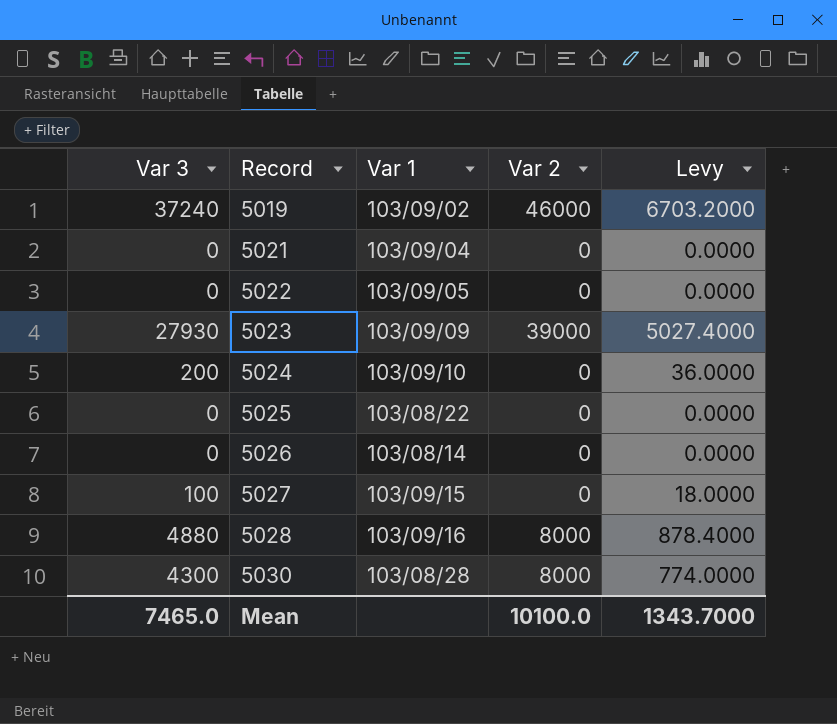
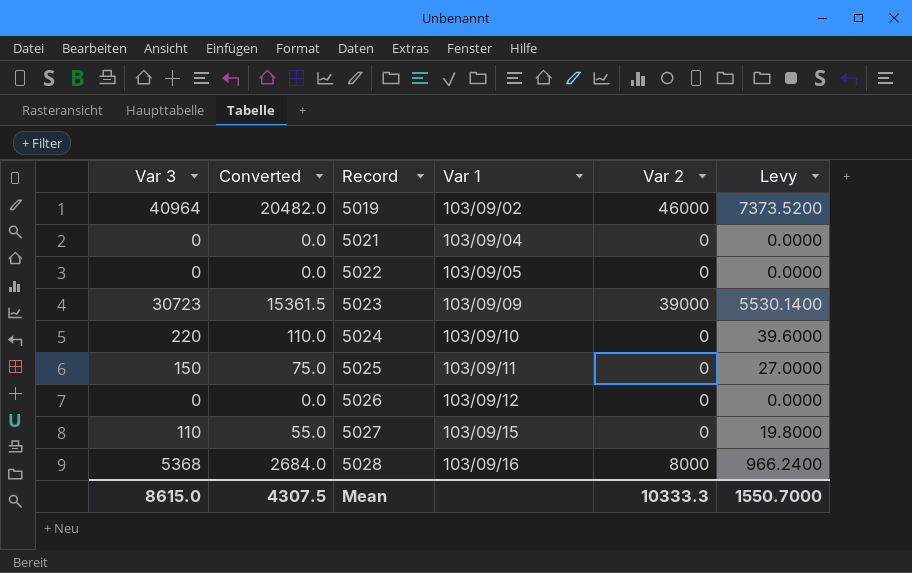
column Converted | formula: none -> [Var 3] * 0.5
row 5030: 4300 | 103/08/28 | 8000 | 774.0000 -> none
5019 | Var 3: 37240 -> 40964
5019 | Levy: 6703.2000 -> 7373.5200
5023 | Var 3: 27930 -> 30723
5023 | Levy: 5027.4000 -> 5530.1400
5024 | Var 3: 200 -> 220
5024 | Levy: 36.0000 -> 39.6000
5025 | Var 3: 0 -> 150
5025 | Var 1: 103/08/22 -> 103/09/11
5025 | Levy: 0.0000 -> 27.0000
5026 | Var 1: 103/08/14 -> 103/09/12
5027 | Var 3: 100 -> 110
5027 | Levy: 18.0000 -> 19.8000
5028 | Var 3: 4880 -> 5368
5028 | Levy: 878.4000 -> 966.2400
Mean | Var 3: 7465.0 -> 8615.0
Mean | Var 2: 10100.0 -> 10333.3
Mean | Levy: 1343.7000 -> 1550.7000

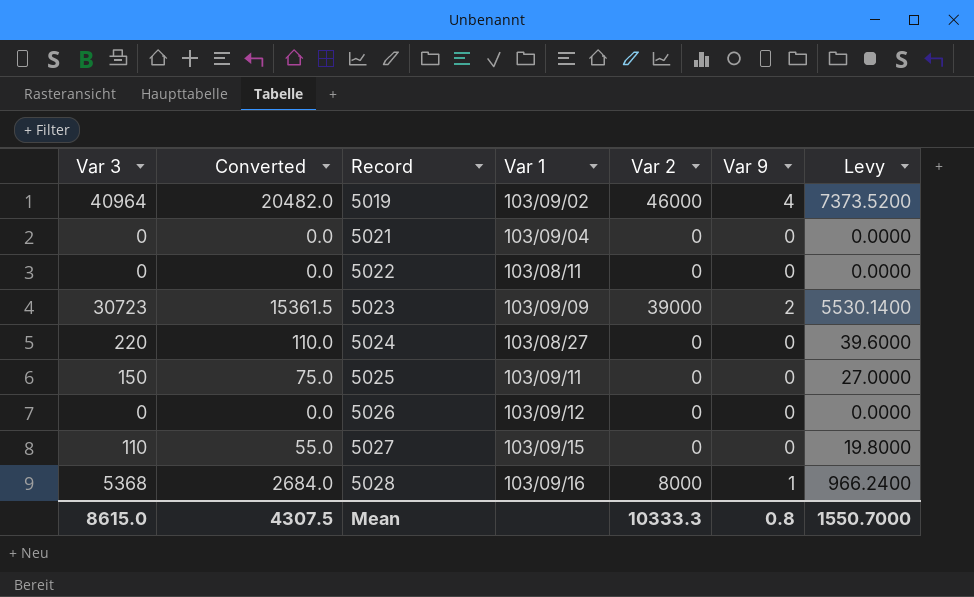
column Var 9 | position: none -> 6
5022 | Var 1: 103/09/05 -> 103/08/11
5024 | Var 1: 103/09/10 -> 103/08/27

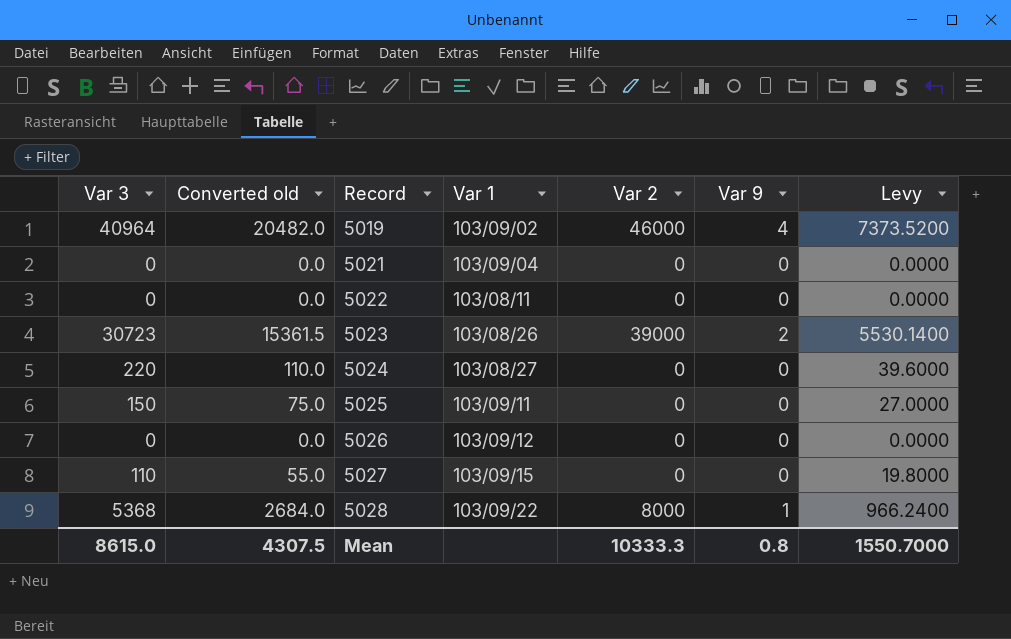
column name: Converted -> Converted old
5023 | Var 1: 103/09/09 -> 103/08/26
5028 | Var 1: 103/09/16 -> 103/09/22

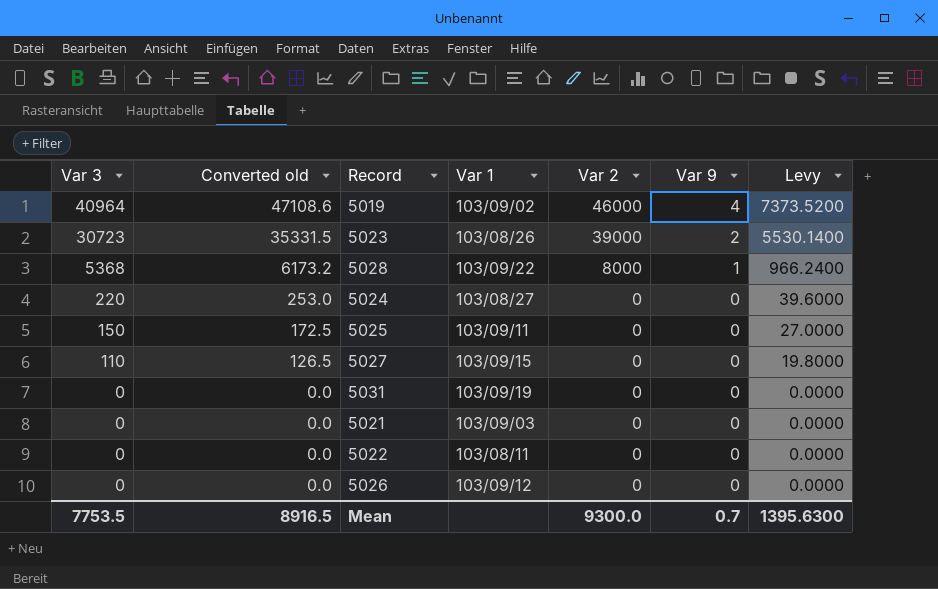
row order: Record ascending -> Var 3 descending
column Converted old | formula: [Var 3] * 0.5 -> [Var 3] * 1.15
row 5031: none -> 0 | 0.0 | 103/09/19 | 0 | 0 | 0.0000
5021 | Var 1: 103/09/04 -> 103/09/03
Mean | Var 3: 8615.0 -> 7753.5
Mean | Converted old: 4307.5 -> 8916.5
Mean | Var 2: 10333.3 -> 9300.0
Mean | Var 9: 0.8 -> 0.7
Mean | Levy: 1550.7000 -> 1395.6300

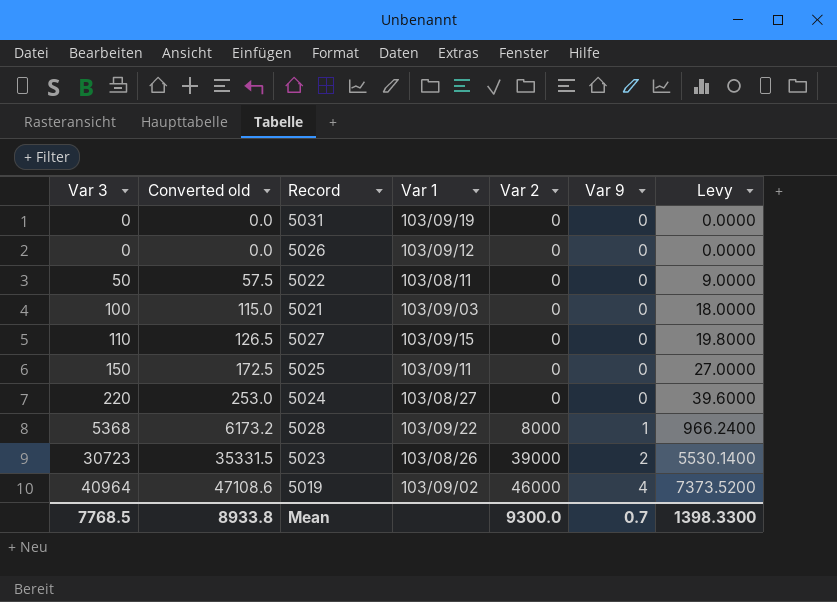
row order: Var 3 descending -> Var 3 ascending
5022 | Var 3: 0 -> 50
5022 | Converted old: 0.0 -> 57.5
5022 | Levy: 0.0000 -> 9.0000
5021 | Var 3: 0 -> 100
5021 | Converted old: 0.0 -> 115.0
5021 | Levy: 0.0000 -> 18.0000
Mean | Var 3: 7753.5 -> 7768.5
Mean | Converted old: 8916.5 -> 8933.8
Mean | Levy: 1395.6300 -> 1398.3300

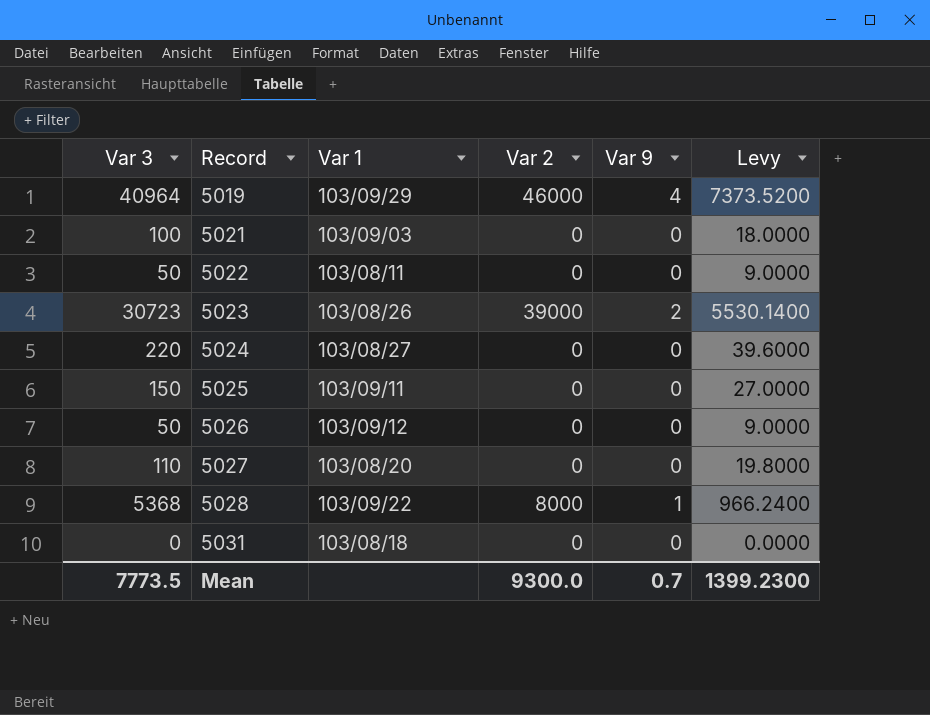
row order: Var 3 ascending -> Record ascending
column Converted old | formula: [Var 3] * 1.15 -> none
5019 | Var 1: 103/09/02 -> 103/09/29
5026 | Var 3: 0 -> 50
5026 | Levy: 0.0000 -> 9.0000
5027 | Var 1: 103/09/15 -> 103/08/20
5031 | Var 1: 103/09/19 -> 103/08/18
Mean | Var 3: 7768.5 -> 7773.5
Mean | Levy: 1398.3300 -> 1399.2300

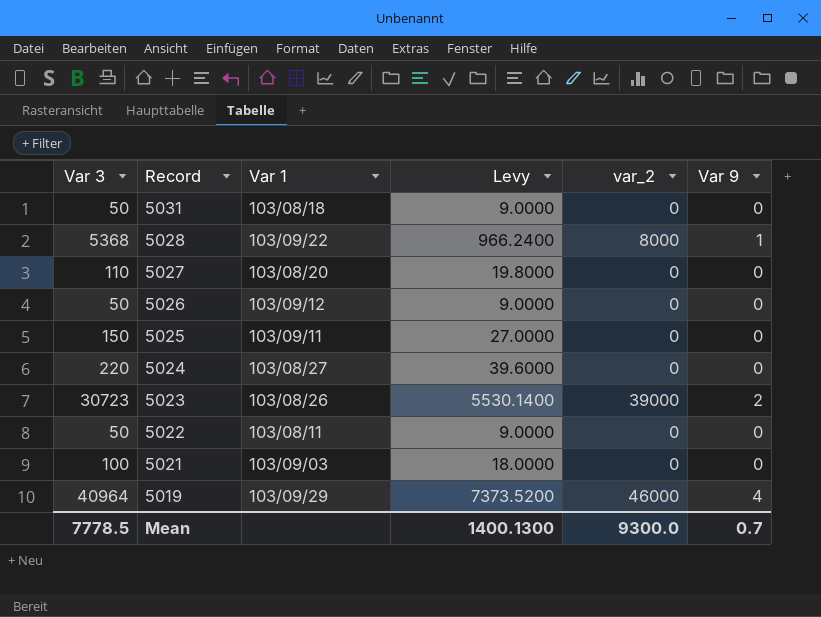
row order: Record ascending -> Record descending
column Levy | position: 6 -> 4
column name: Var 2 -> var_2
5031 | Var 3: 0 -> 50
5031 | Levy: 0.0000 -> 9.0000
Mean | Var 3: 7773.5 -> 7778.5
Mean | Levy: 1399.2300 -> 1400.1300

